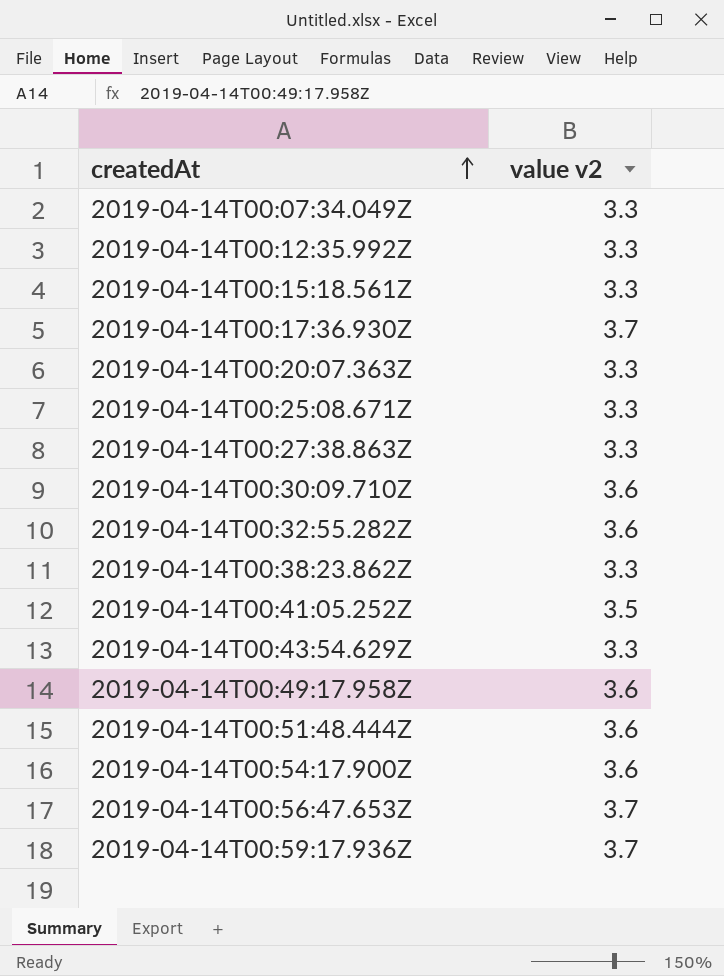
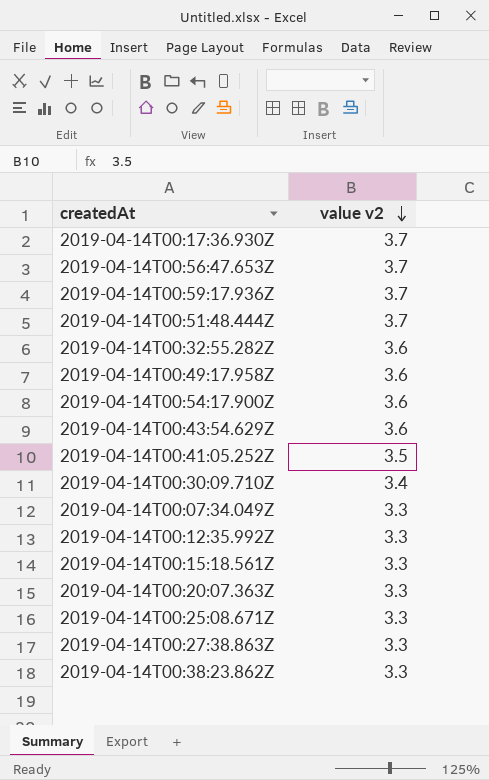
row order: createdAt ascending -> value v2 descending
2019-04-14T00:51:48.444Z | value v2: 3.6 -> 3.7
2019-04-14T00:43:54.629Z | value v2: 3.3 -> 3.6
2019-04-14T00:30:09.710Z | value v2: 3.6 -> 3.4

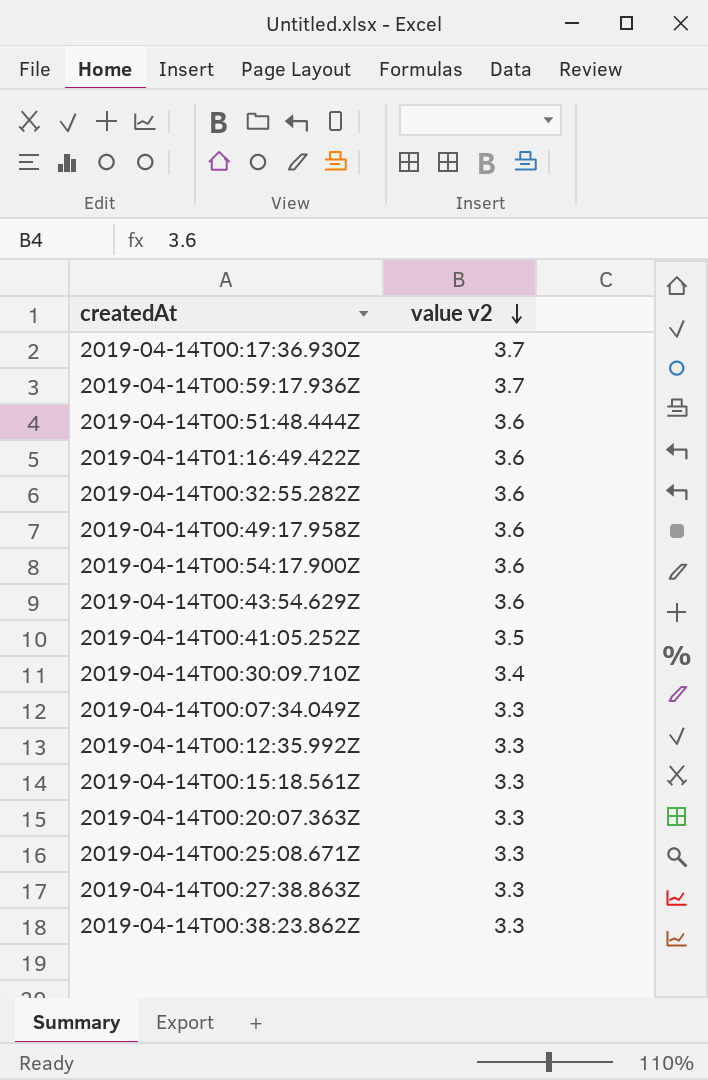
row 2019-04-14T00:56:47.653Z: 3.7 -> none
2019-04-14T00:51:48.444Z | value v2: 3.7 -> 3.6
row 2019-04-14T01:16:49.422Z: none -> 3.6

